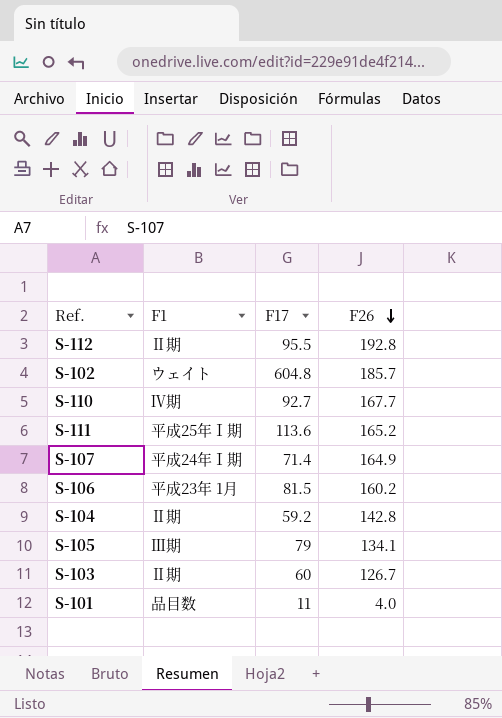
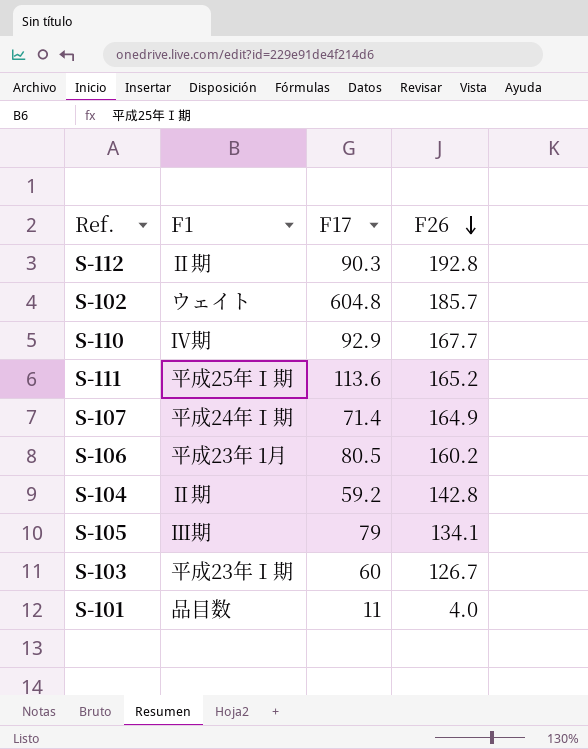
S-112 | F17: 95.5 -> 90.3
S-110 | F17: 92.7 -> 92.9
S-106 | F17: 81.5 -> 80.5
S-103 | F1: Ⅱ期 -> 平成23年Ⅰ期

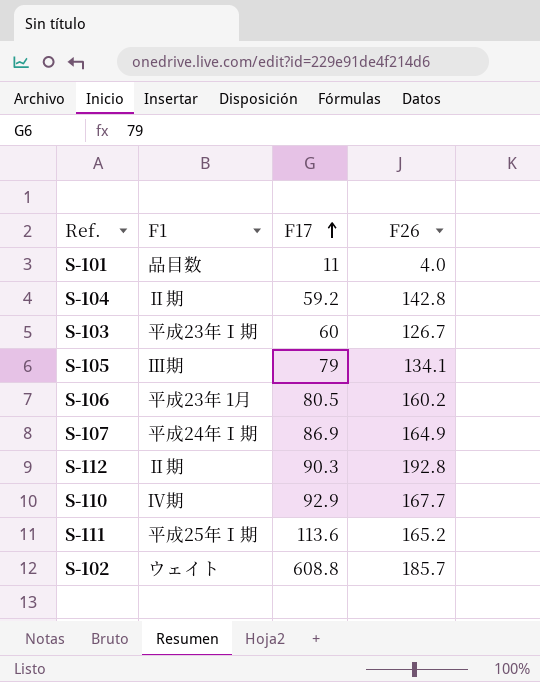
row order: F26 descending -> F17 ascending
S-107 | F17: 71.4 -> 86.9
S-102 | F17: 604.8 -> 608.8

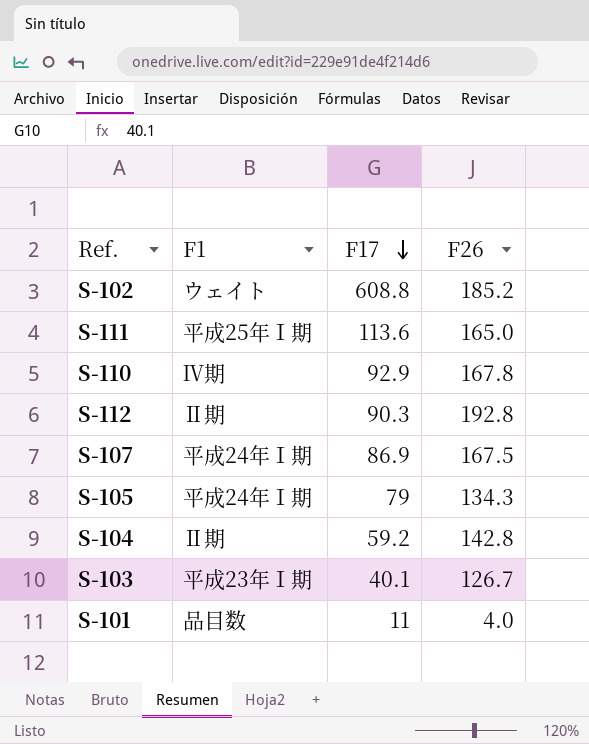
row order: F17 ascending -> F17 descending
row S-106: 平成23年 1月 | 80.5 | 160.2 -> none
S-102 | F26: 185.7 -> 185.2
S-111 | F26: 165.2 -> 165.0
S-110 | F26: 167.7 -> 167.8
S-107 | F26: 164.9 -> 167.5
S-105 | F1: Ⅲ期 -> 平成24年Ⅰ期
S-105 | F26: 134.1 -> 134.3
S-103 | F17: 60 -> 40.1

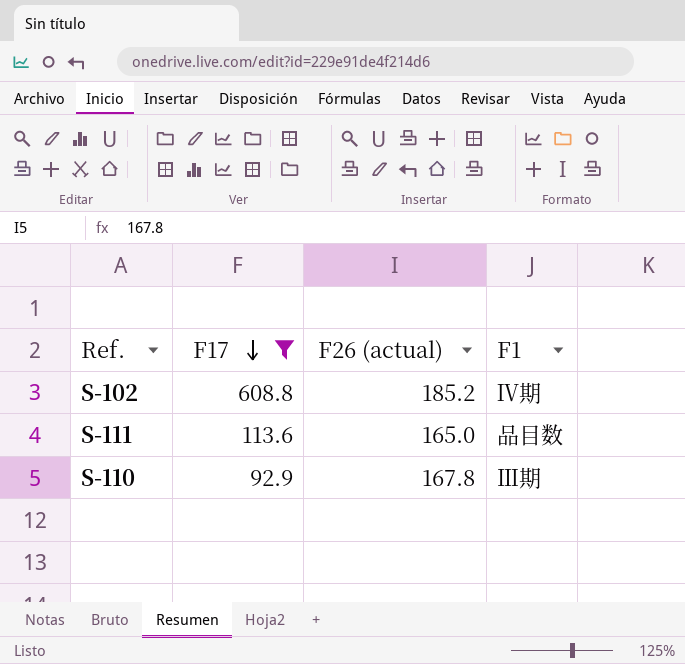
filter: none -> F17 >= 92.9
column name: F26 -> F26 (actual)
column F1 | position: 2 -> 4
S-102 | F1: ウェイト -> Ⅳ期
S-111 | F1: 平成25年Ⅰ期 -> 品目数
S-110 | F1: Ⅳ期 -> Ⅲ期

